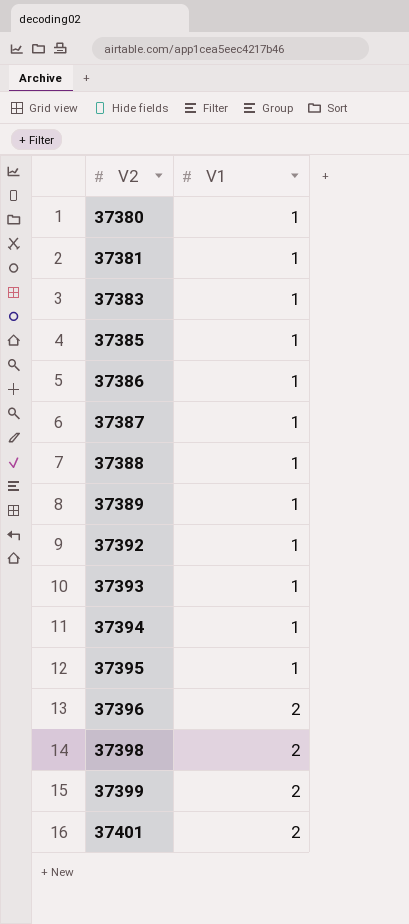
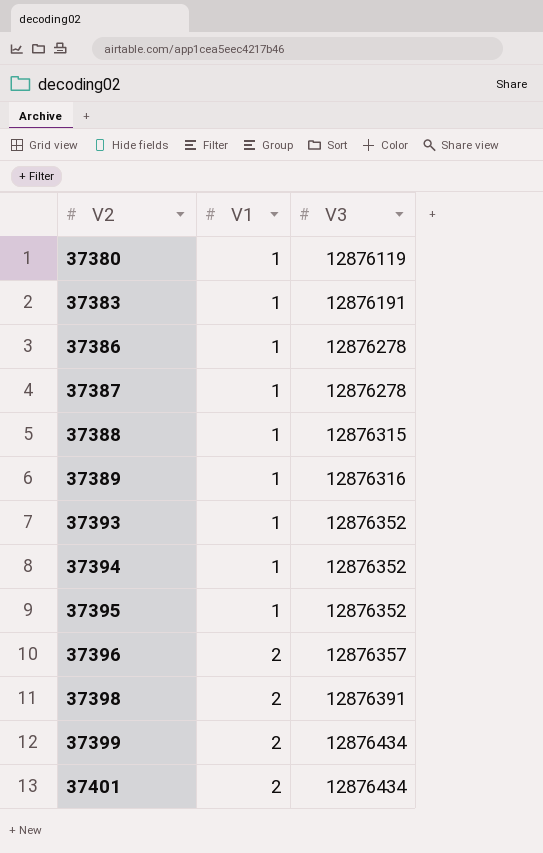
column V3 | position: none -> 3
row 37381: 1 -> none
row 37385: 1 -> none
row 37392: 1 -> none

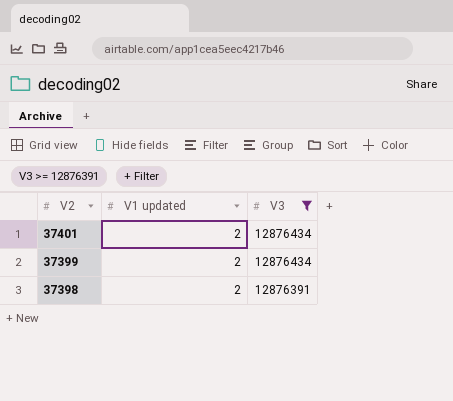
filter: none -> V3 >= 12876391
row order: V2 ascending -> V2 descending
column name: V1 -> V1 updated

